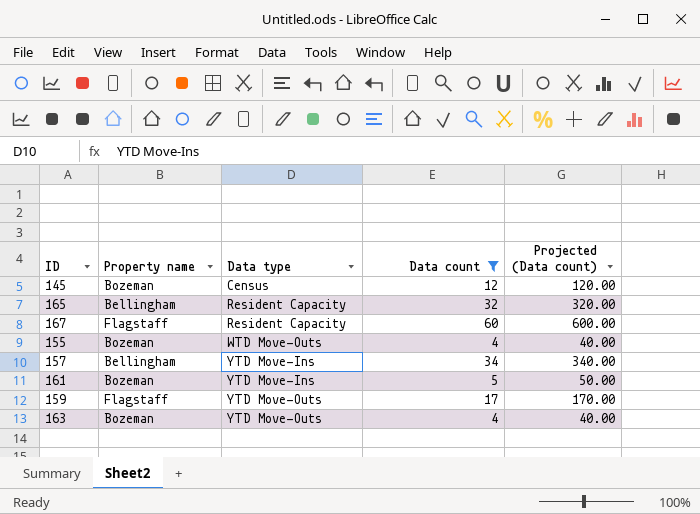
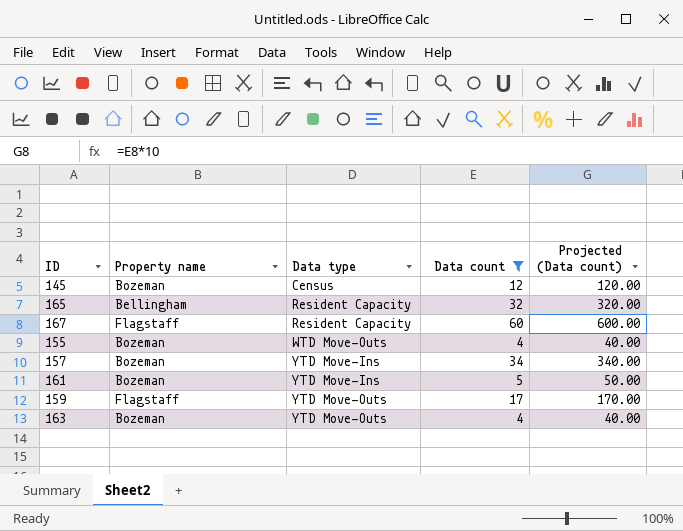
157 | Property name: Bellingham -> Bozeman

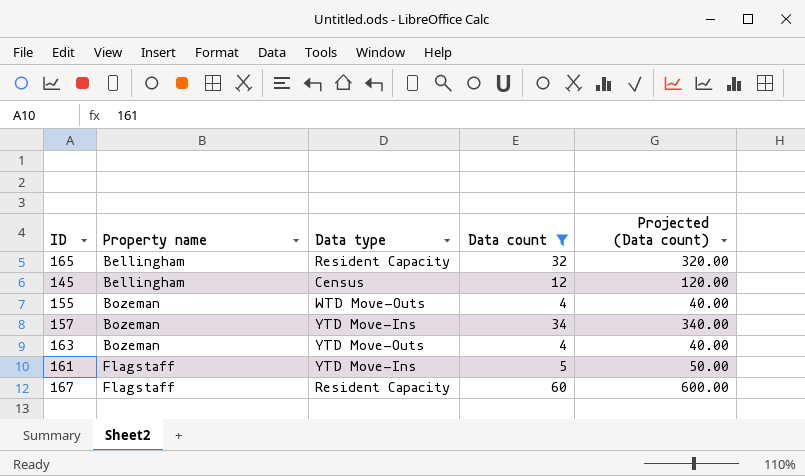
row order: Data type ascending -> Property name ascending
row 159: Flagstaff | YTD Move-Outs | 17 | 170.00 -> none
145 | Property name: Bozeman -> Bellingham
161 | Property name: Bozeman -> Flagstaff

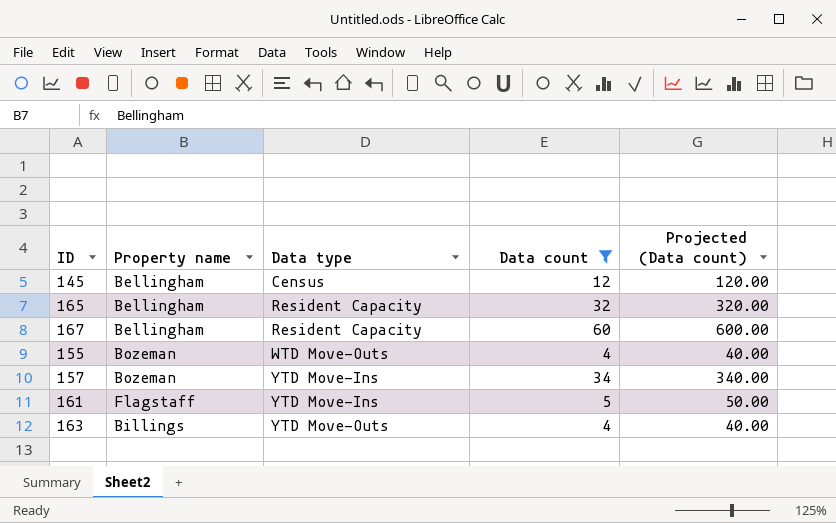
row order: Property name ascending -> Data type ascending
167 | Property name: Flagstaff -> Bellingham
163 | Property name: Bozeman -> Billings

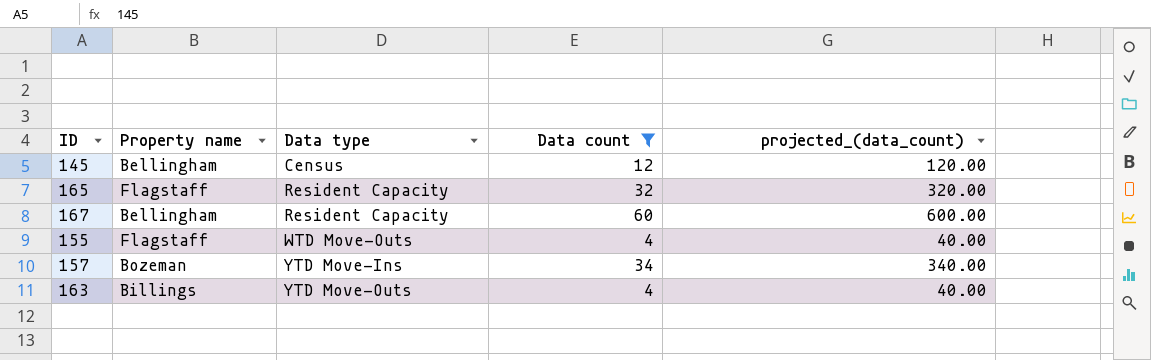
column name: Projected (Data count) -> projected_(data_count)
row 161: Flagstaff | YTD Move-Ins | 5 | 50.00 -> none
165 | Property name: Bellingham -> Flagstaff
155 | Property name: Bozeman -> Flagstaff

